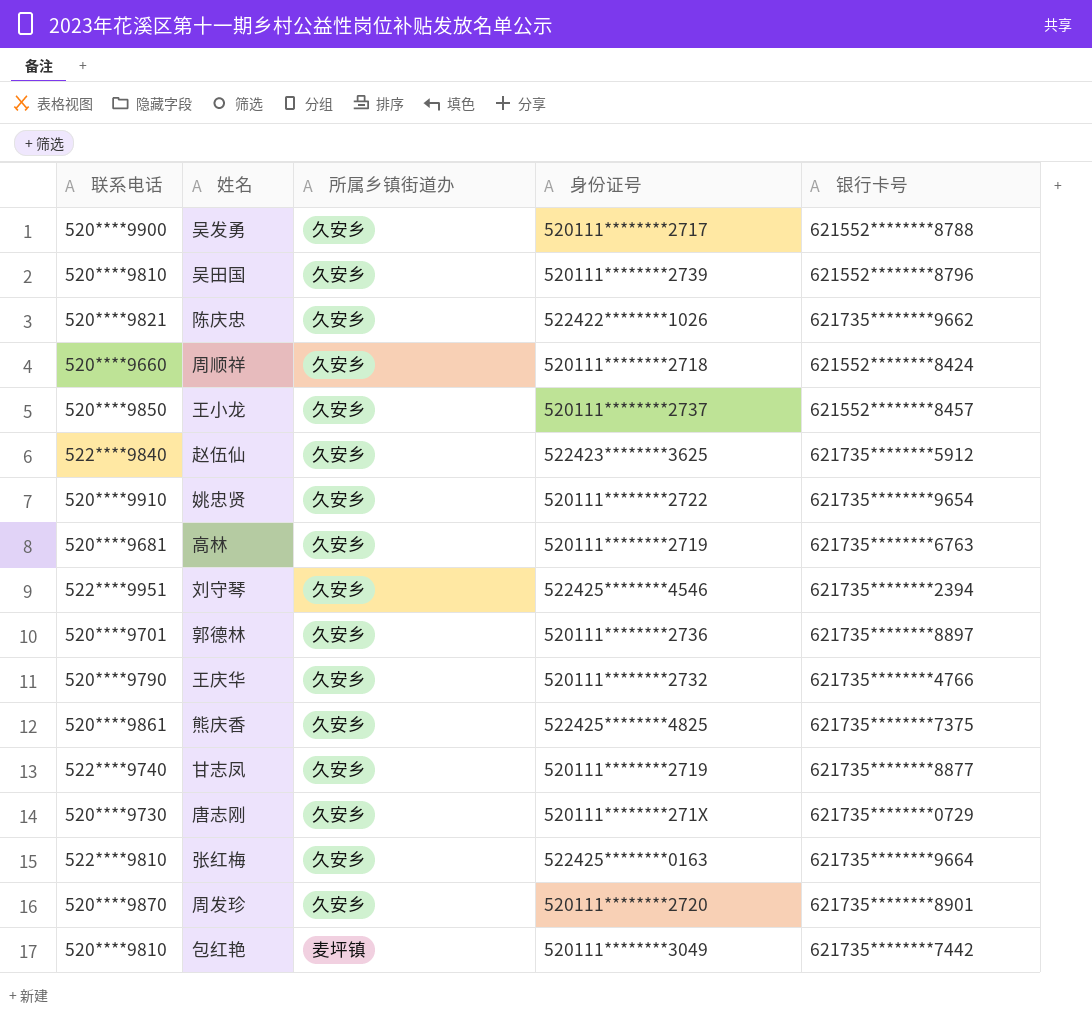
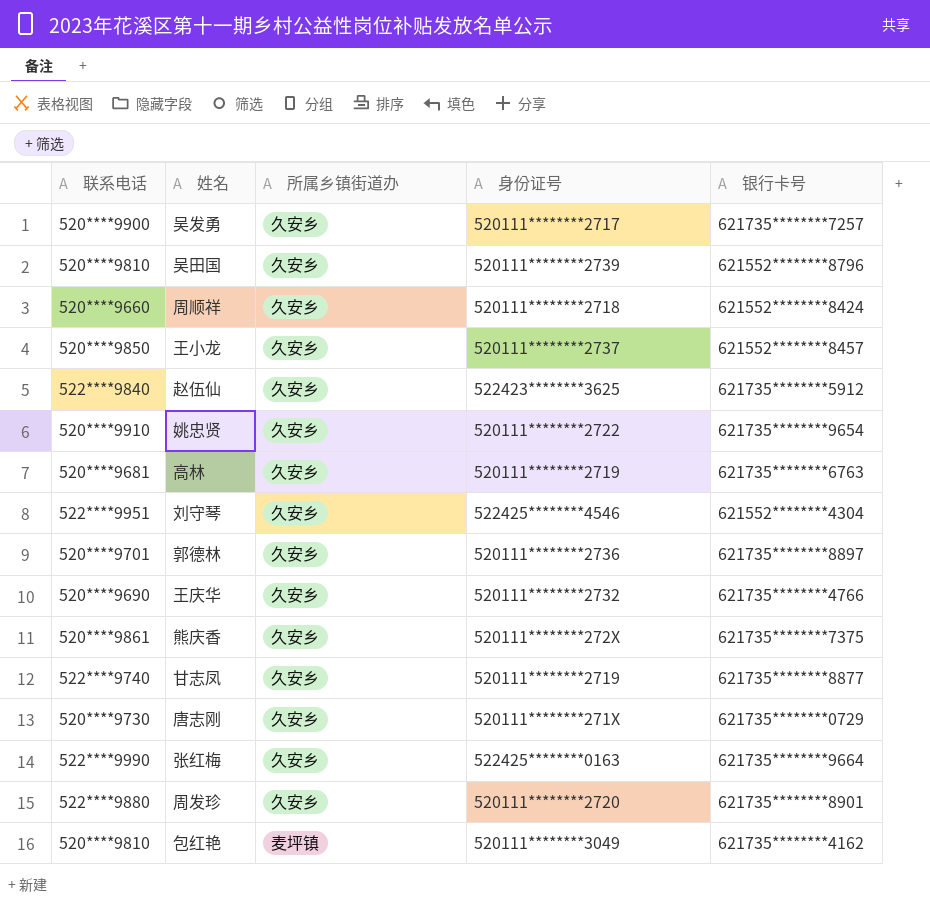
row 陈庆忠: 520****9821 | 久安乡 | 522422********1026 | 621735********9662 -> none
吴发勇 | 银行卡号: 621552********8788 -> 621735********7257
刘守琴 | 银行卡号: 621735********2394 -> 621552********4304
王庆华 | 联系电话: 520****9790 -> 520****9690
熊庆香 | 身份证号: 522425********4825 -> 520111********272X
张红梅 | 联系电话: 522****9810 -> 522****9990
周发珍 | 联系电话: 520****9870 -> 522****9880
包红艳 | 银行卡号: 621735********7442 -> 621735********4162

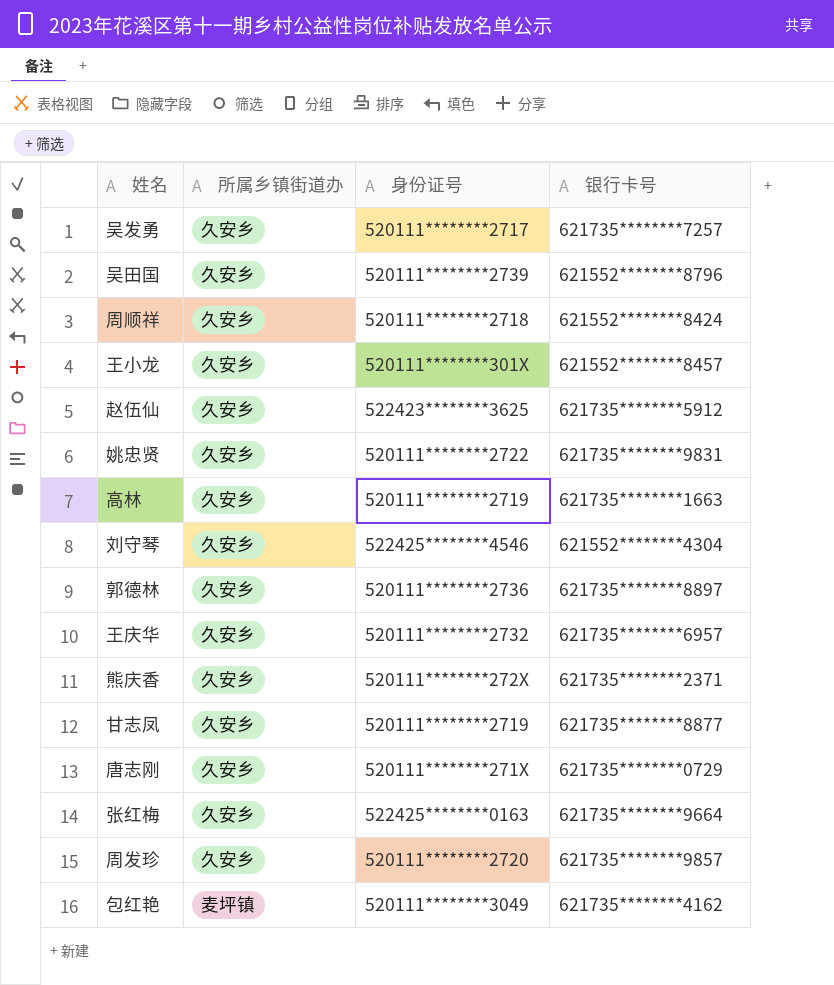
column 联系电话 | position: 1 -> none
王小龙 | 身份证号: 520111********2737 -> 520111********301X
姚忠贤 | 银行卡号: 621735********9654 -> 621735********9831
高林 | 银行卡号: 621735********6763 -> 621735********1663
王庆华 | 银行卡号: 621735********4766 -> 621735********6957
熊庆香 | 银行卡号: 621735********7375 -> 621735********2371
周发珍 | 银行卡号: 621735********8901 -> 621735********9857

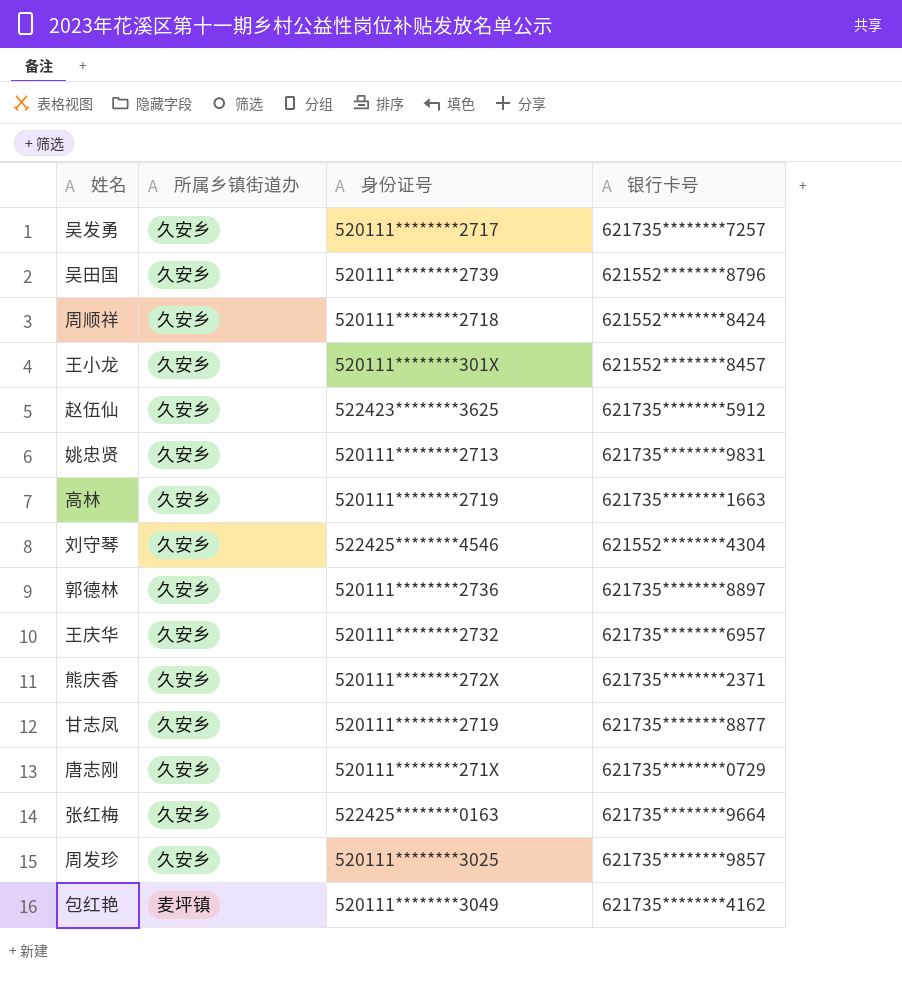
姚忠贤 | 身份证号: 520111********2722 -> 520111********2713
周发珍 | 身份证号: 520111********2720 -> 520111********3025

